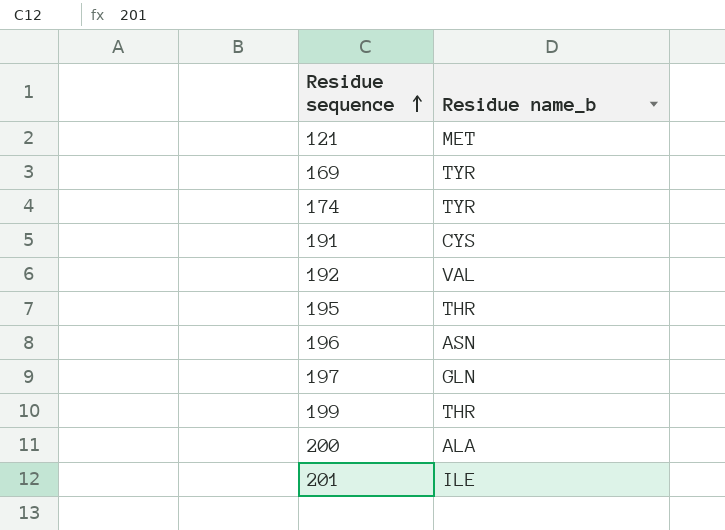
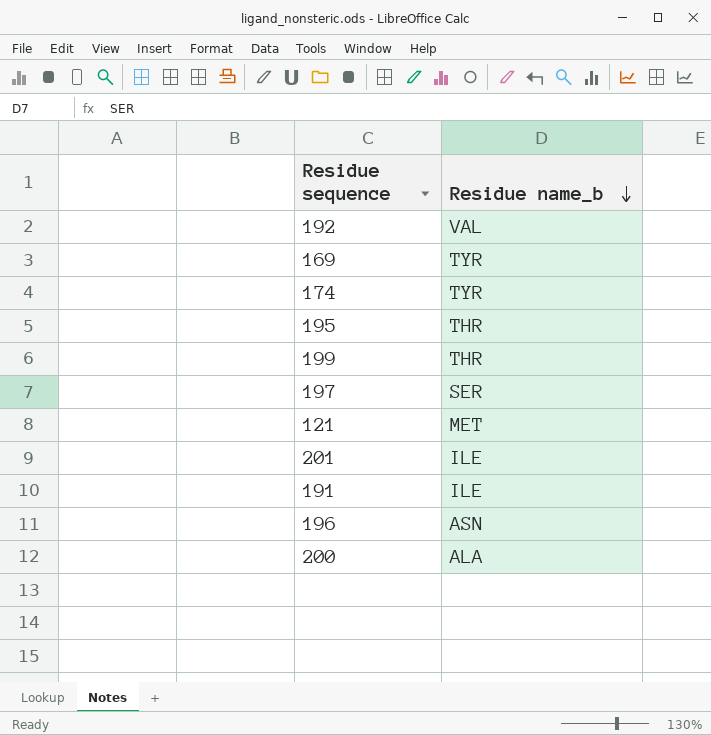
row order: Residue sequence ascending -> Residue name_b descending
197 | Residue name_b: GLN -> SER
191 | Residue name_b: CYS -> ILE

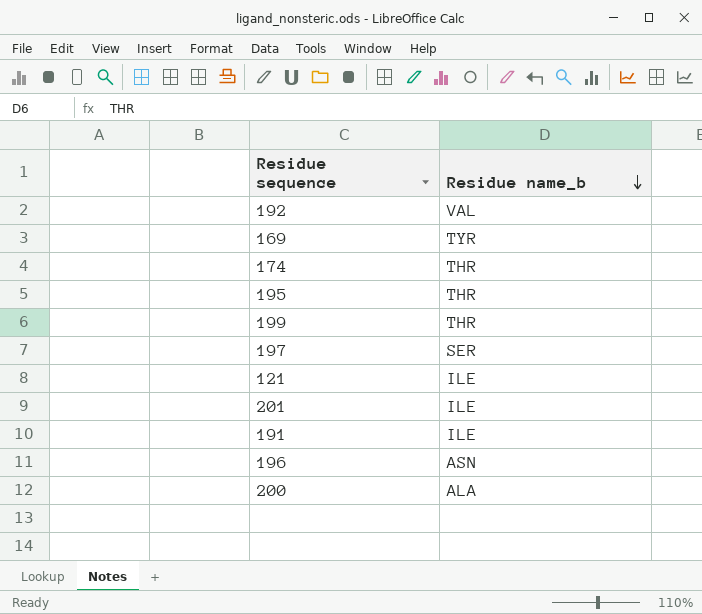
174 | Residue name_b: TYR -> THR
121 | Residue name_b: MET -> ILE

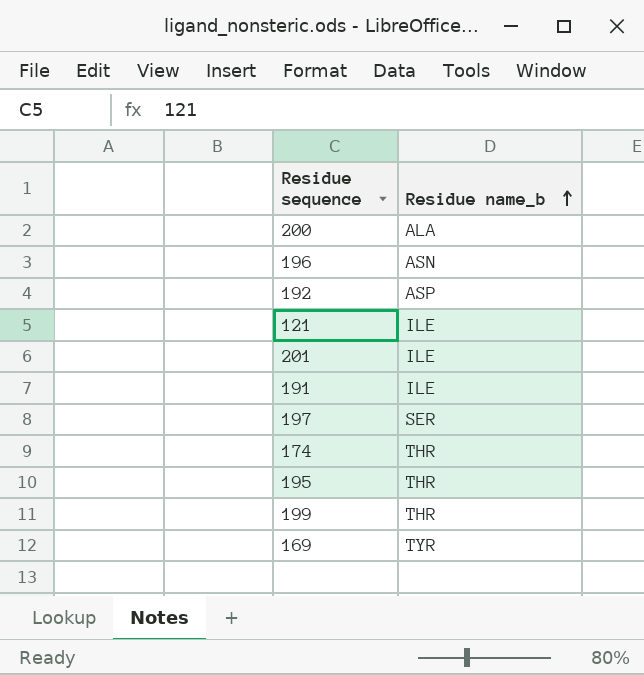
row order: Residue name_b descending -> Residue name_b ascending
192 | Residue name_b: VAL -> ASP

